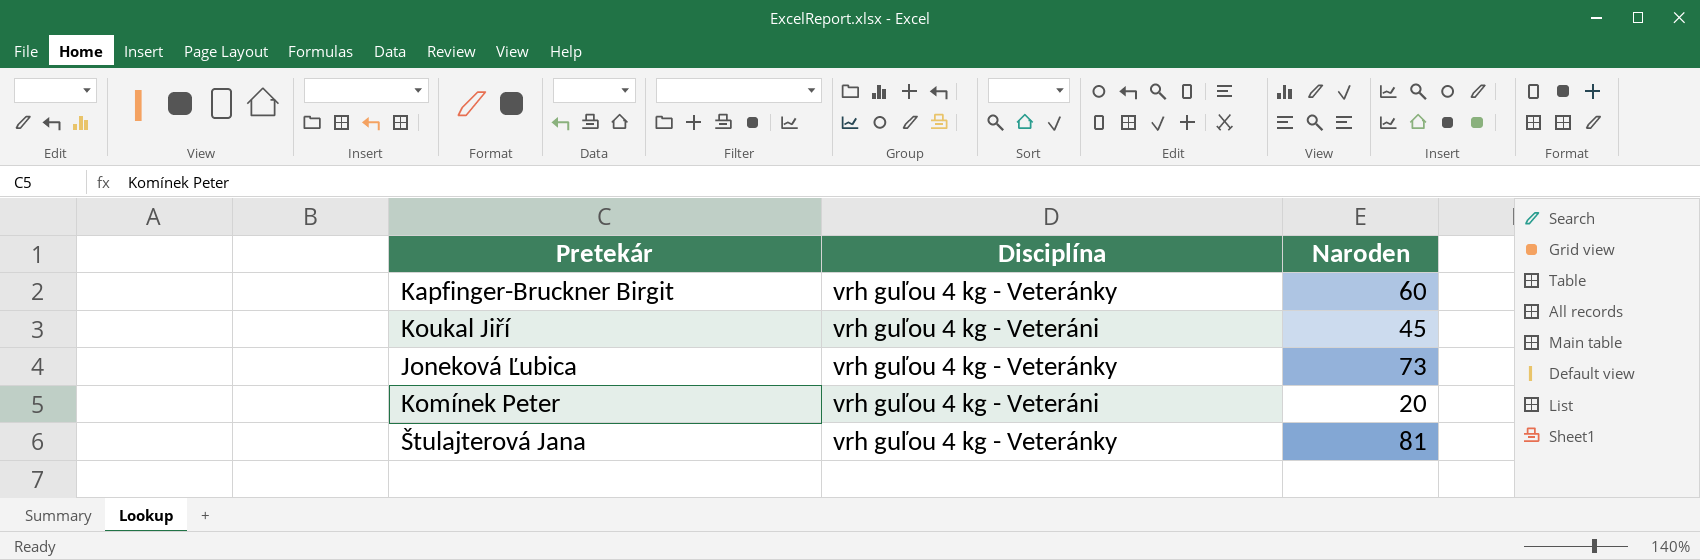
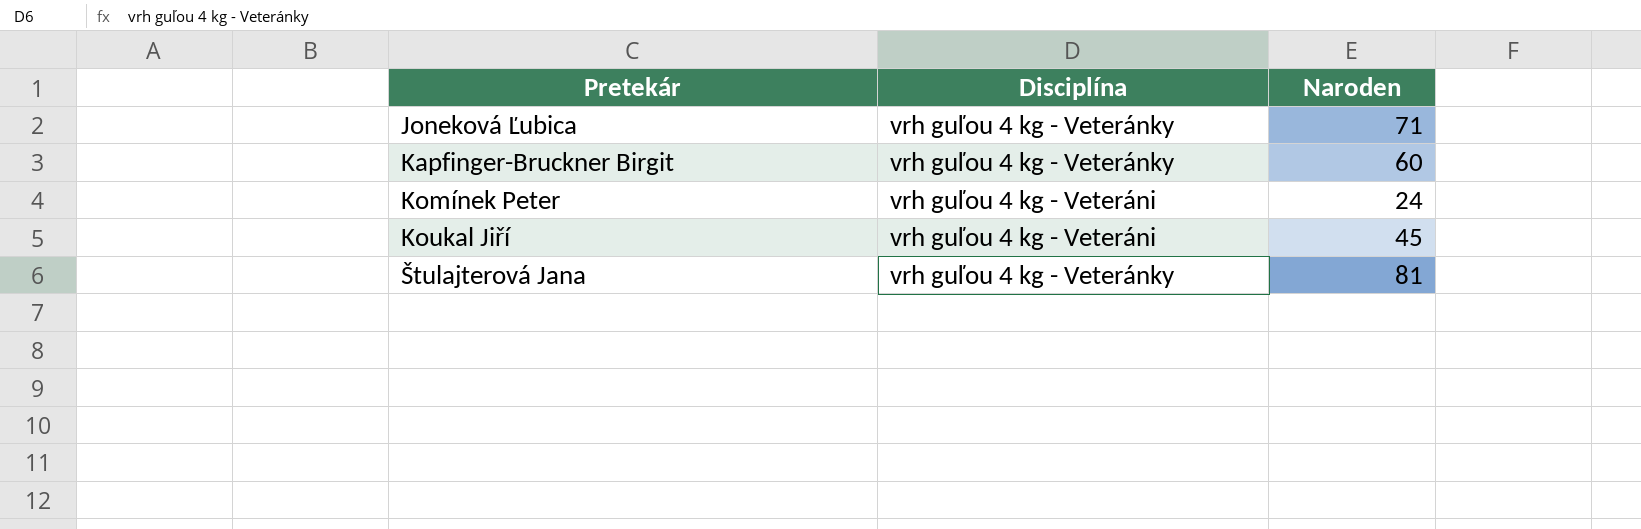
row order: none -> Pretekár ascending
Joneková Ľubica | Naroden: 73 -> 71
Komínek Peter | Naroden: 20 -> 24

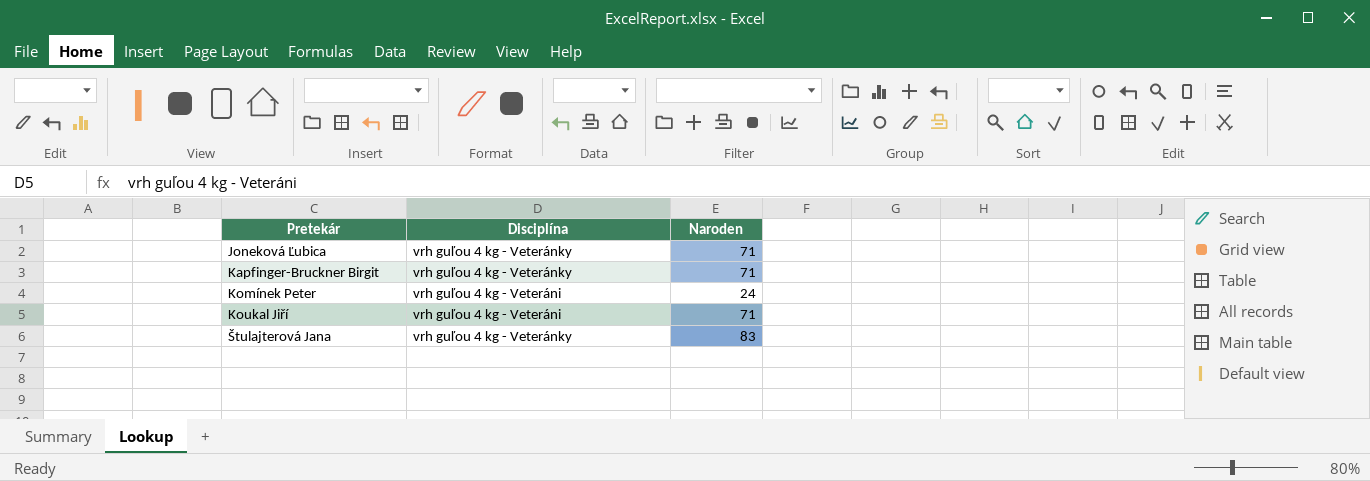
Kapfinger-Bruckner Birgit | Naroden: 60 -> 71
Koukal Jiří | Naroden: 45 -> 71
Štulajterová Jana | Naroden: 81 -> 83

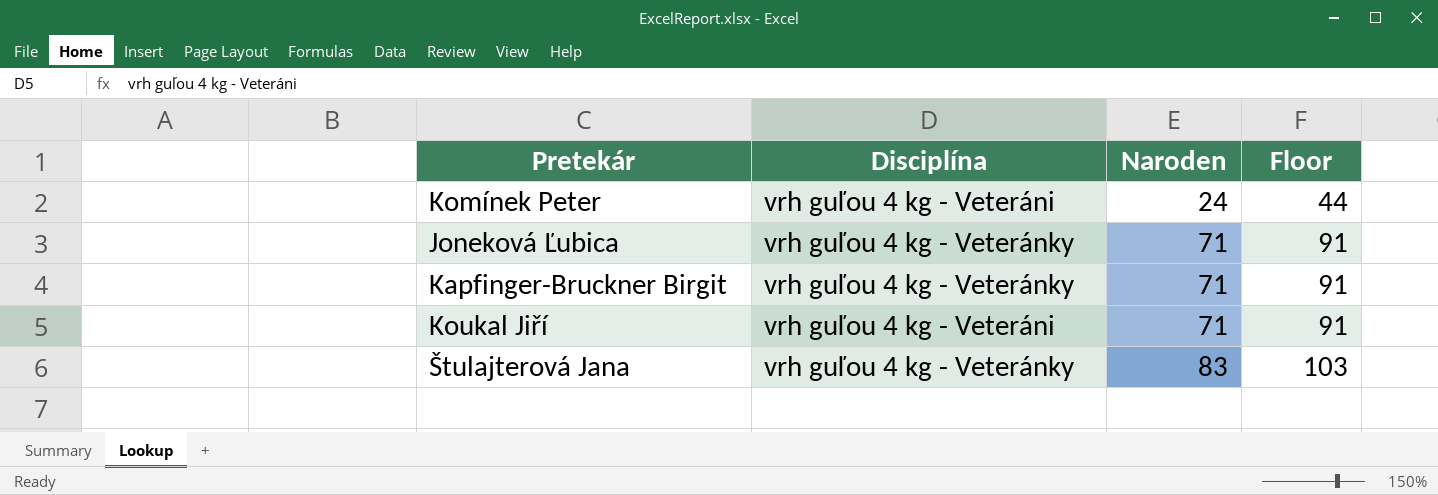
row order: Pretekár ascending -> Naroden ascending
column Floor | formula: none -> [Naroden] + 20

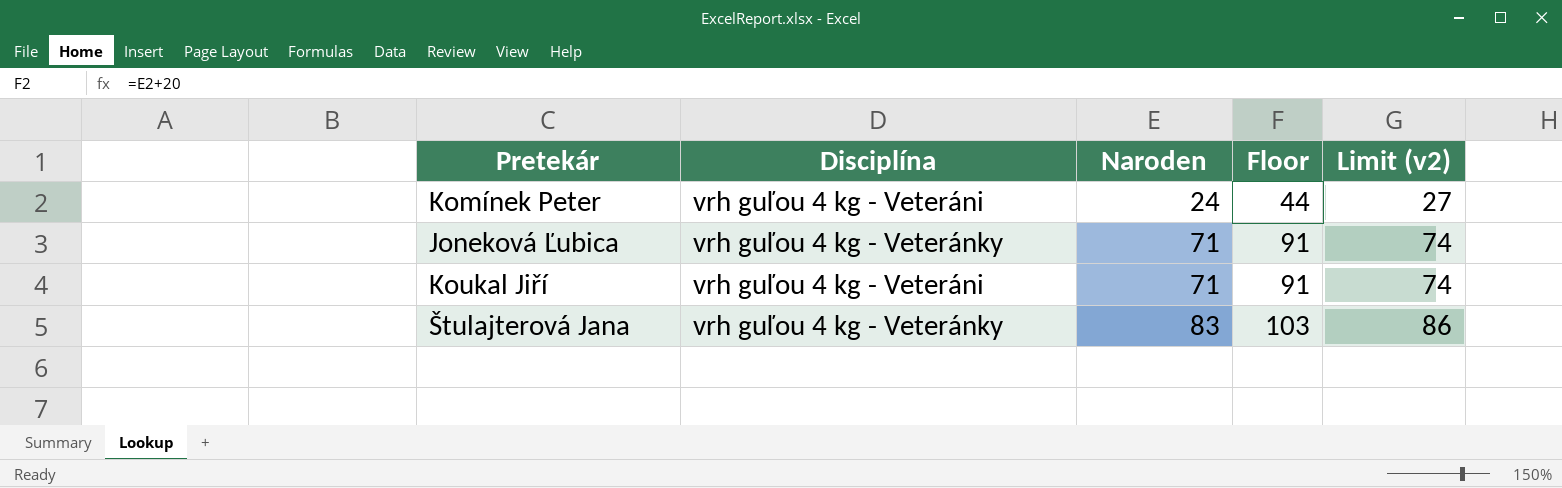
column Limit (v2) | formula: none -> [Naroden] + 3
row Kapfinger-Bruckner Birgit: vrh guľou 4 kg - Veteránky | 71 | 91 -> none

